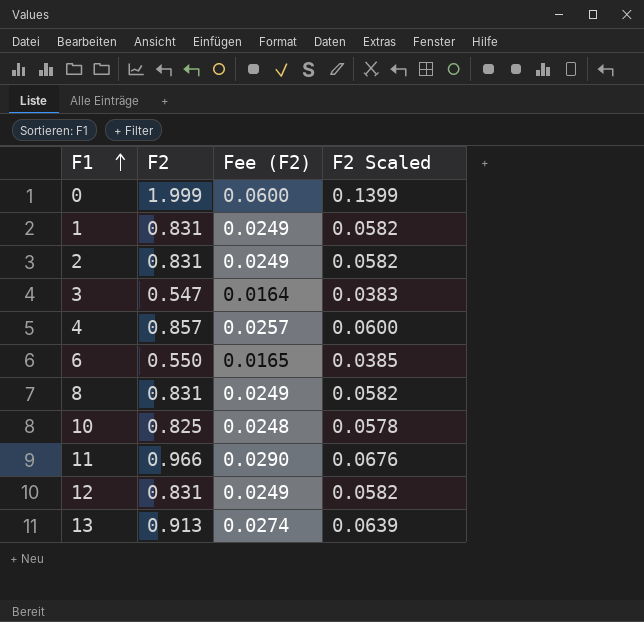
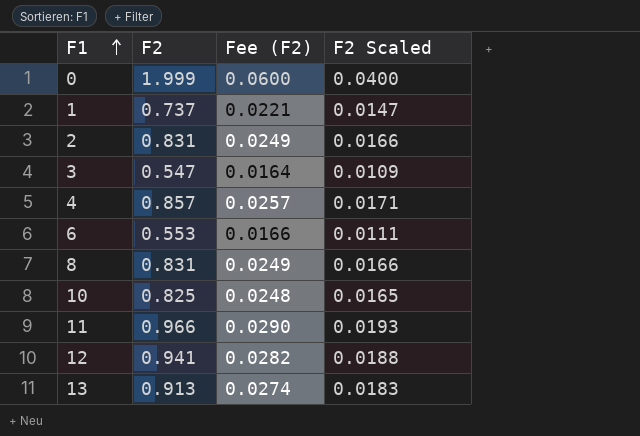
column F2 Scaled | formula: [F2] * 0.07 -> [F2] * 0.02
1 | F2: 0.831 -> 0.737
1 | Fee (F2): 0.0249 -> 0.0221
6 | F2: 0.550 -> 0.553
6 | Fee (F2): 0.0165 -> 0.0166
12 | F2: 0.831 -> 0.941
12 | Fee (F2): 0.0249 -> 0.0282

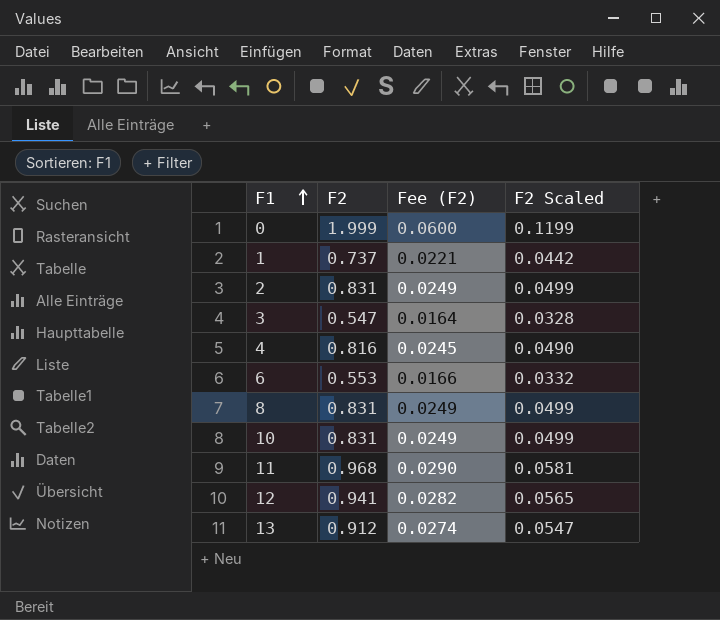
column F2 Scaled | formula: [F2] * 0.02 -> [F2] * 0.06
4 | F2: 0.857 -> 0.816
4 | Fee (F2): 0.0257 -> 0.0245
10 | F2: 0.825 -> 0.831
10 | Fee (F2): 0.0248 -> 0.0249
11 | F2: 0.966 -> 0.968
13 | F2: 0.913 -> 0.912

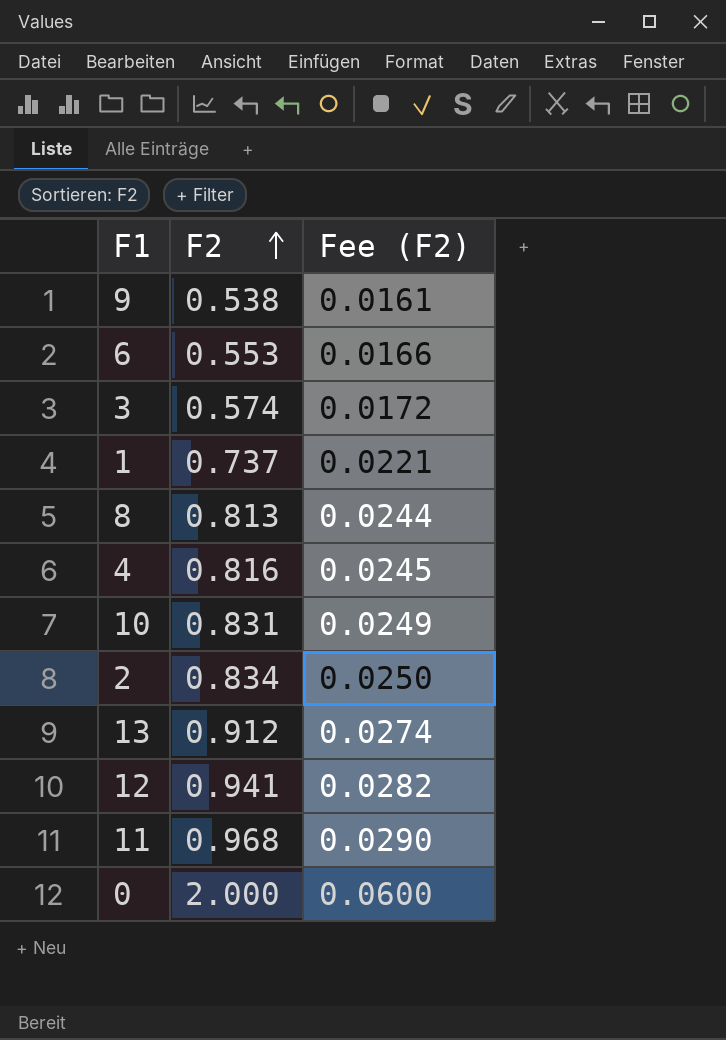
row order: F1 ascending -> F2 ascending
column F2 Scaled | formula: [F2] * 0.06 -> none
row 9: none -> 0.538 | 0.0161
3 | F2: 0.547 -> 0.574
3 | Fee (F2): 0.0164 -> 0.0172
8 | F2: 0.831 -> 0.813
8 | Fee (F2): 0.0249 -> 0.0244
2 | F2: 0.831 -> 0.834
2 | Fee (F2): 0.0249 -> 0.0250
0 | F2: 1.999 -> 2.000

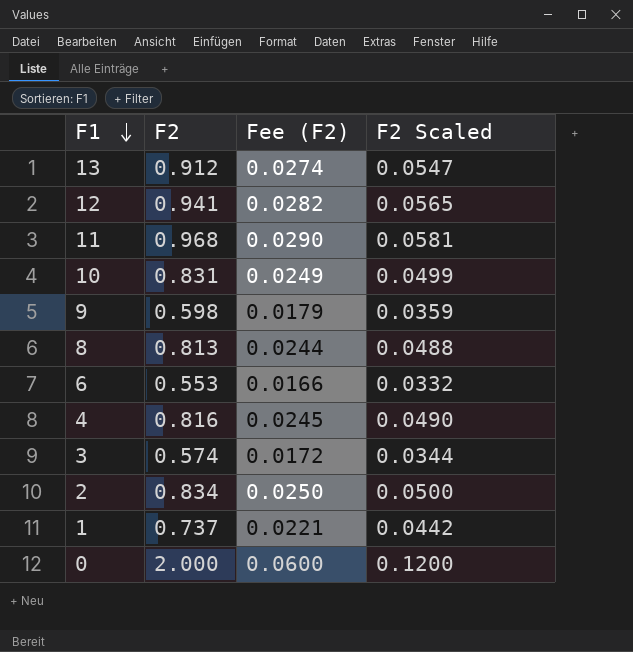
row order: F2 ascending -> F1 descending
column F2 Scaled | formula: none -> [F2] * 0.06
9 | F2: 0.538 -> 0.598
9 | Fee (F2): 0.0161 -> 0.0179

